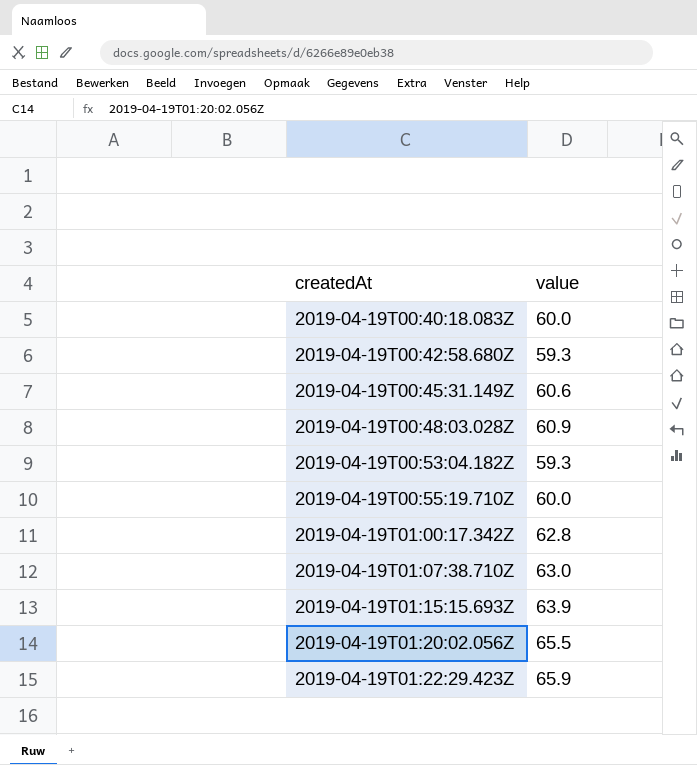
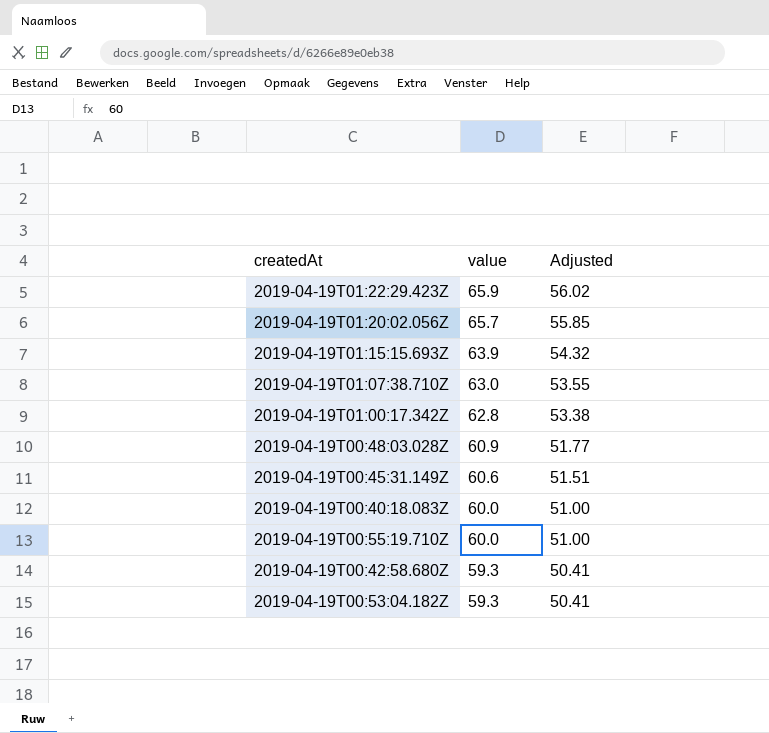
row order: createdAt ascending -> value descending
column Adjusted | formula: none -> [value] * 0.85
2019-04-19T01:20:02.056Z | value: 65.5 -> 65.7

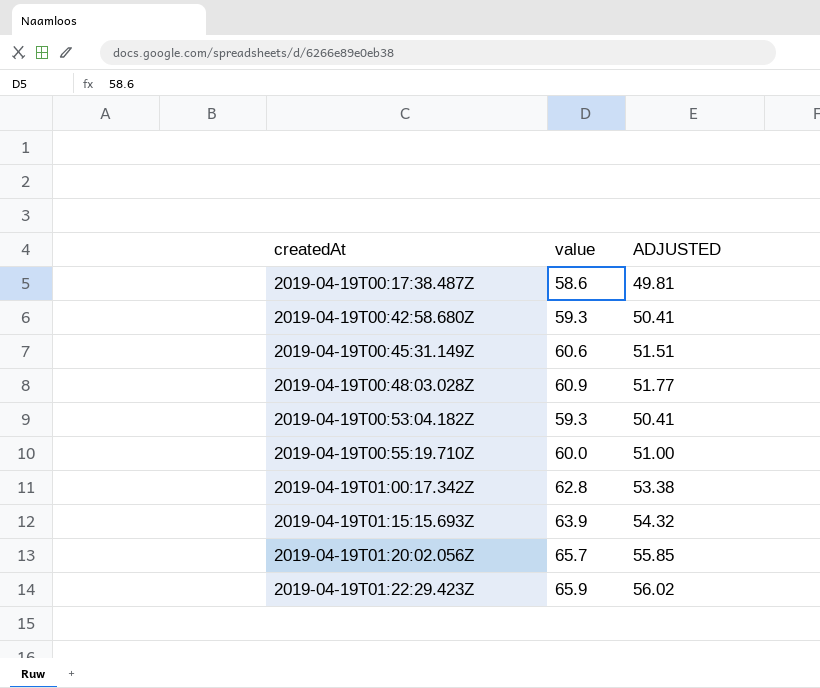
row order: value descending -> createdAt ascending
column name: Adjusted -> ADJUSTED
row 2019-04-19T01:07:38.710Z: 63.0 | 53.55 -> none
row 2019-04-19T00:40:18.083Z: 60.0 | 51.00 -> none
row 2019-04-19T00:17:38.487Z: none -> 58.6 | 49.81

